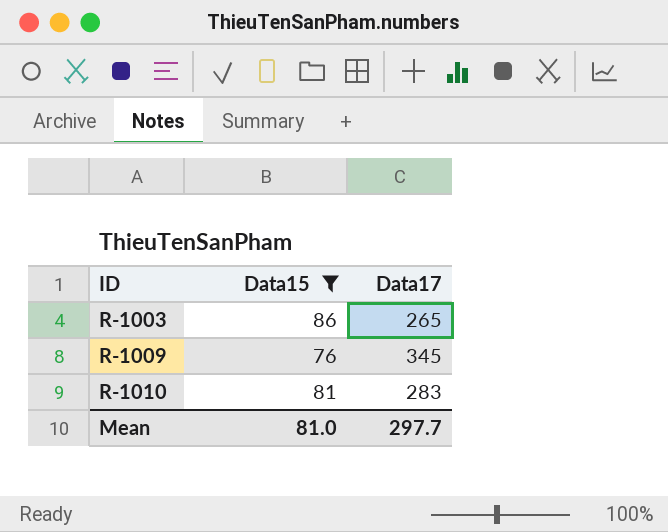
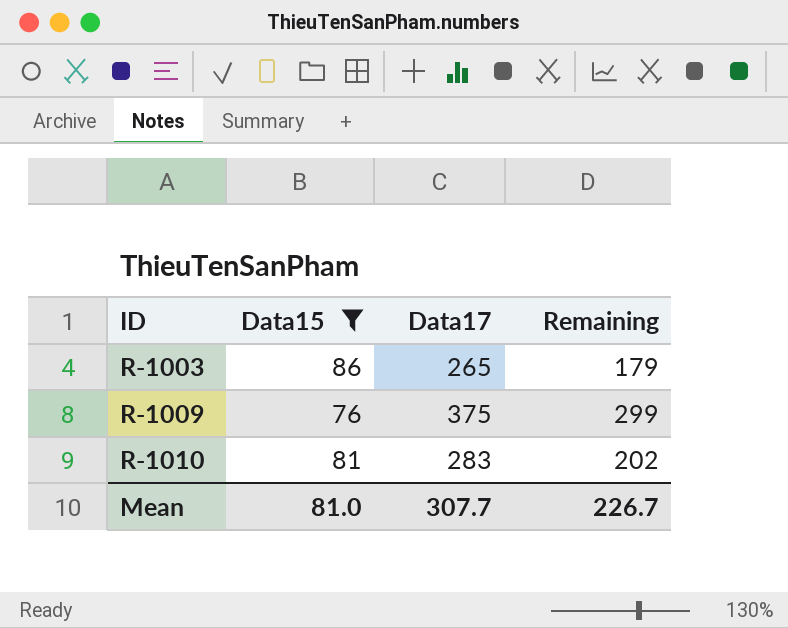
column Remaining | formula: none -> [Data17] - [Data15]
R-1009 | Data17: 345 -> 375
Mean | Data17: 297.7 -> 307.7

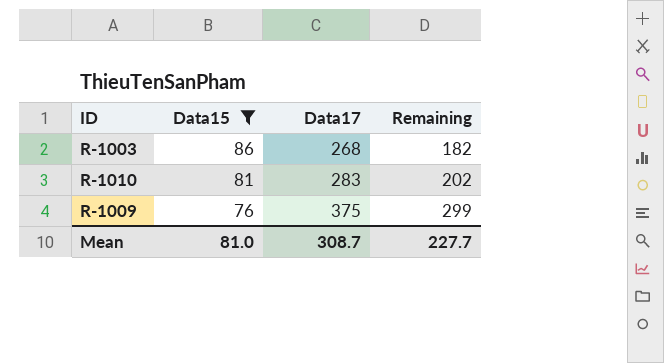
row order: ID ascending -> Data15 descending
R-1003 | Data17: 265 -> 268
R-1003 | Remaining: 179 -> 182
Mean | Data17: 307.7 -> 308.7
Mean | Remaining: 226.7 -> 227.7

